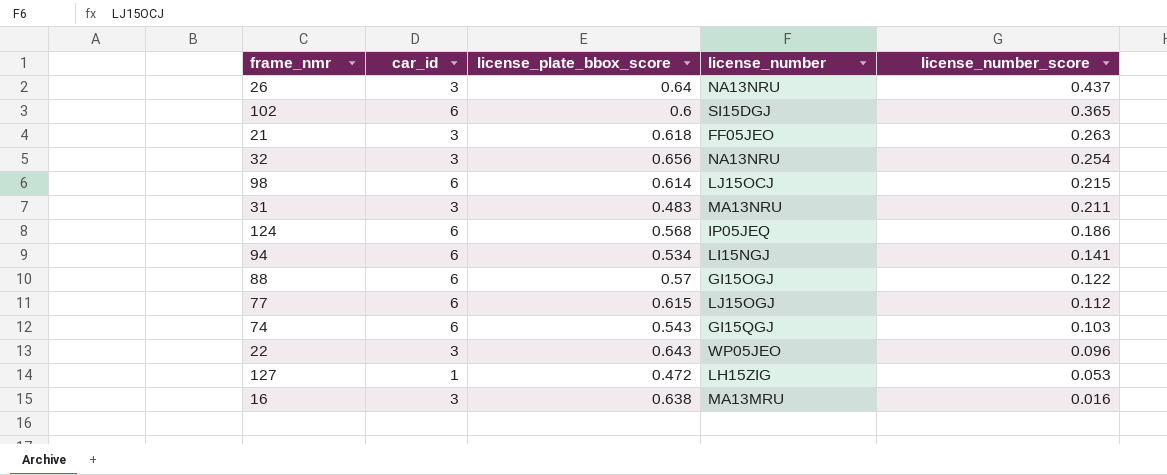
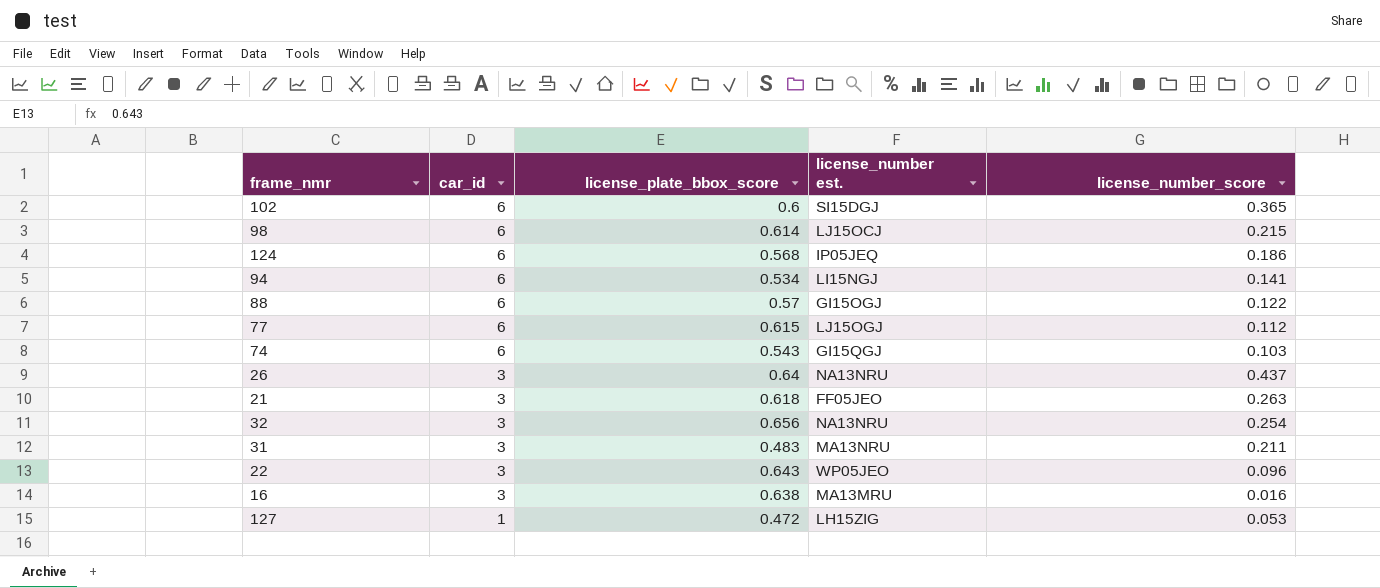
row order: license_number_score descending -> car_id descending
column name: license_number -> license_number est.

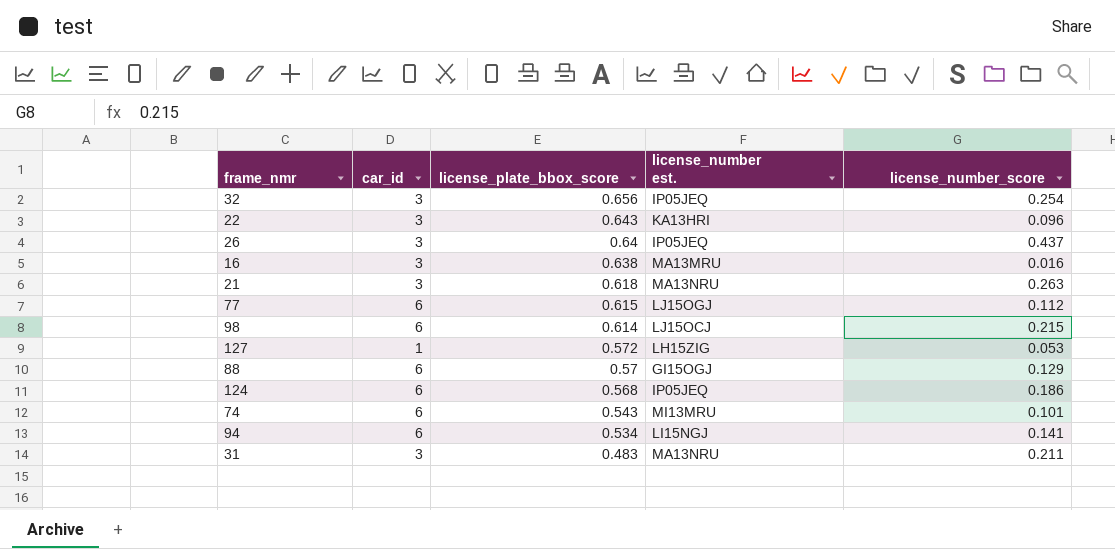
row order: car_id descending -> license_plate_bbox_score descending
row 102: 6 | 0.6 | SI15DGJ | 0.365 -> none
32 | license_number est.: NA13NRU -> IP05JEQ
22 | license_number est.: WP05JEO -> KA13HRI
26 | license_number est.: NA13NRU -> IP05JEQ
21 | license_number est.: FF05JEO -> MA13NRU
127 | license_plate_bbox_score: 0.472 -> 0.572
88 | license_number_score: 0.122 -> 0.129
74 | license_number est.: GI15QGJ -> MI13MRU
74 | license_number_score: 0.103 -> 0.101

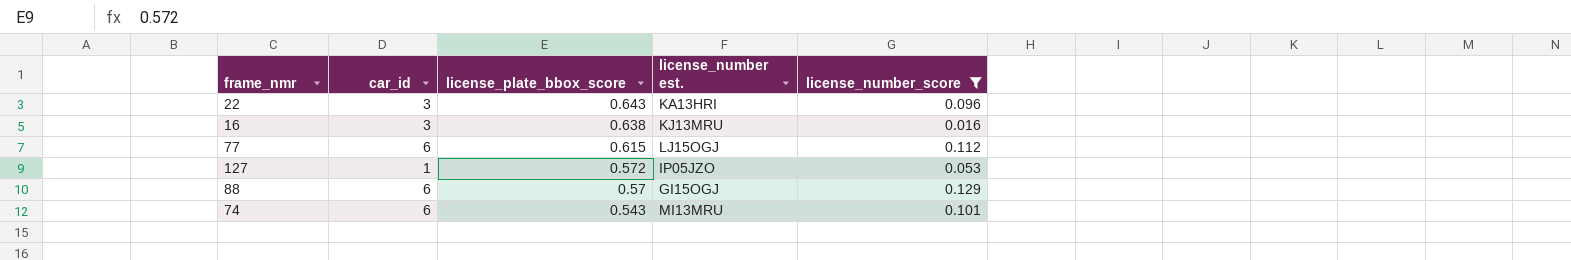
filter: none -> license_number_score <= 0.129
16 | license_number est.: MA13MRU -> KJ13MRU
127 | license_number est.: LH15ZIG -> IP05JZO

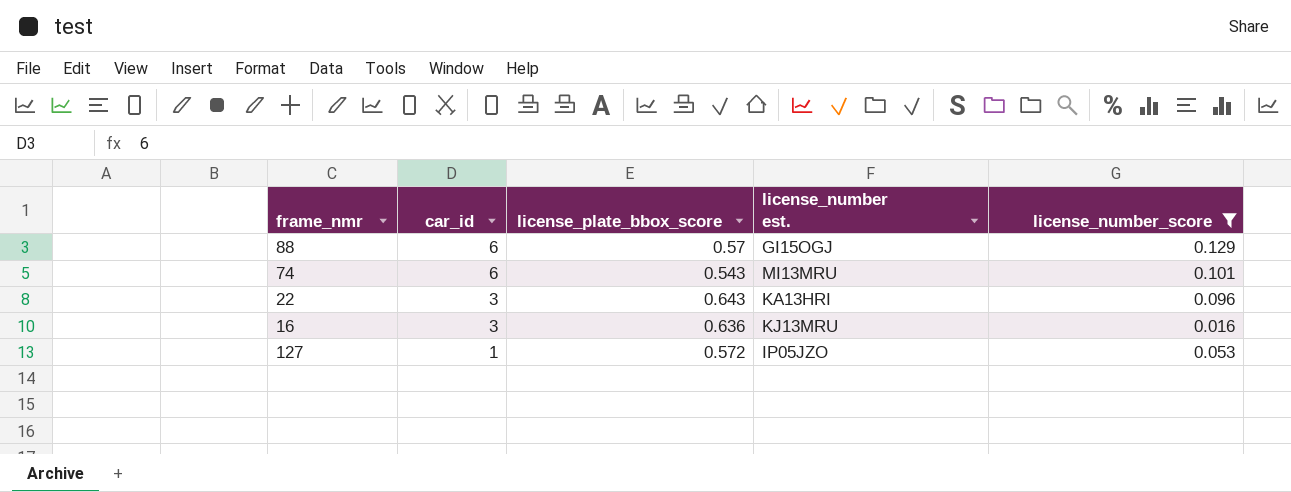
row order: license_plate_bbox_score descending -> car_id descending
row 77: 6 | 0.615 | LJ15OGJ | 0.112 -> none
16 | license_plate_bbox_score: 0.638 -> 0.636

